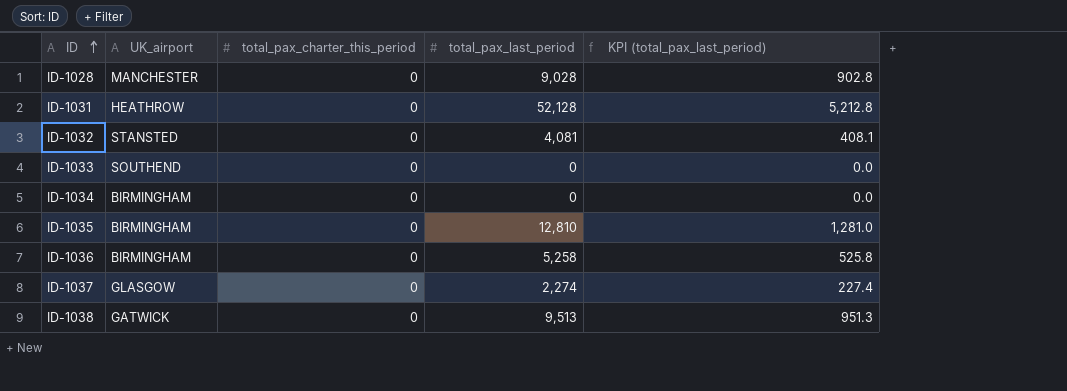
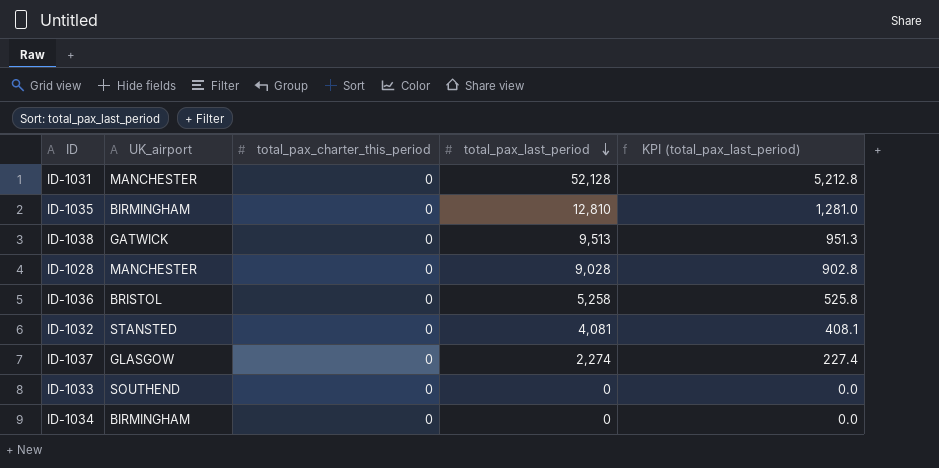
row order: ID ascending -> total_pax_last_period descending
ID-1031 | UK_airport: HEATHROW -> MANCHESTER
ID-1036 | UK_airport: BIRMINGHAM -> BRISTOL

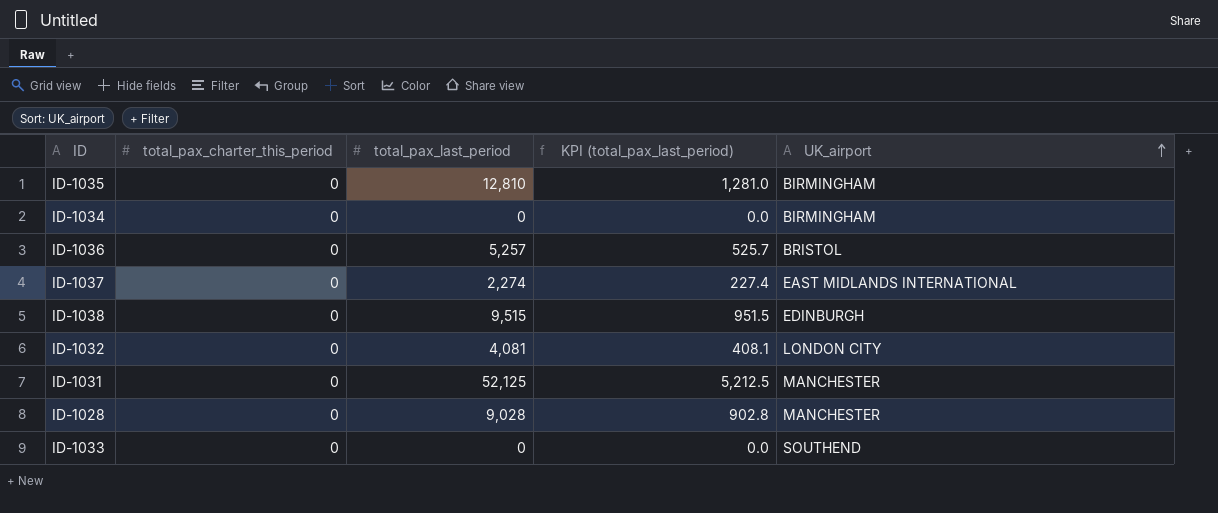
row order: total_pax_last_period descending -> UK_airport ascending
column UK_airport | position: 2 -> 5
ID-1036 | total_pax_last_period: 5,258 -> 5,257
ID-1036 | KPI (total_pax_last_period): 525.8 -> 525.7
ID-1037 | UK_airport: GLASGOW -> EAST MIDLANDS INTERNATIONAL
ID-1038 | total_pax_last_period: 9,513 -> 9,515
ID-1038 | KPI (total_pax_last_period): 951.3 -> 951.5
ID-1038 | UK_airport: GATWICK -> EDINBURGH
ID-1032 | UK_airport: STANSTED -> LONDON CITY
ID-1031 | total_pax_last_period: 52,128 -> 52,125
ID-1031 | KPI (total_pax_last_period): 5,212.8 -> 5,212.5

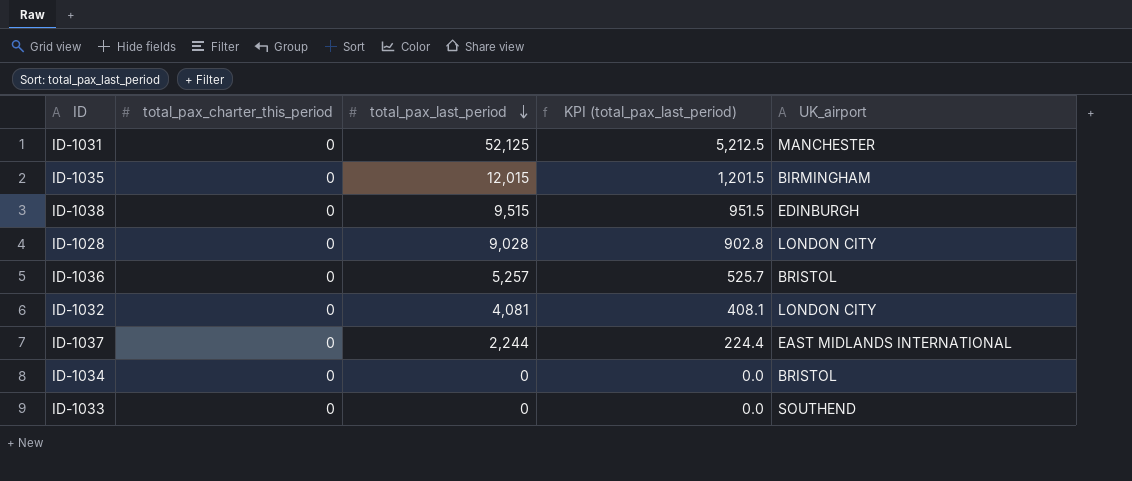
row order: UK_airport ascending -> total_pax_last_period descending
ID-1035 | total_pax_last_period: 12,810 -> 12,015
ID-1035 | KPI (total_pax_last_period): 1,281.0 -> 1,201.5
ID-1028 | UK_airport: MANCHESTER -> LONDON CITY
ID-1037 | total_pax_last_period: 2,274 -> 2,244
ID-1037 | KPI (total_pax_last_period): 227.4 -> 224.4
ID-1034 | UK_airport: BIRMINGHAM -> BRISTOL

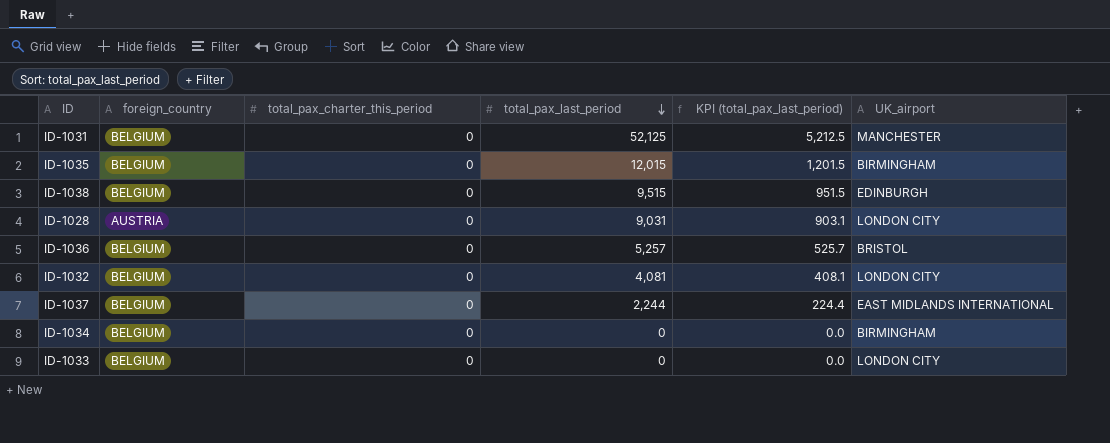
column foreign_country | position: none -> 2
ID-1028 | total_pax_last_period: 9,028 -> 9,031
ID-1028 | KPI (total_pax_last_period): 902.8 -> 903.1
ID-1034 | UK_airport: BRISTOL -> BIRMINGHAM
ID-1033 | UK_airport: SOUTHEND -> LONDON CITY

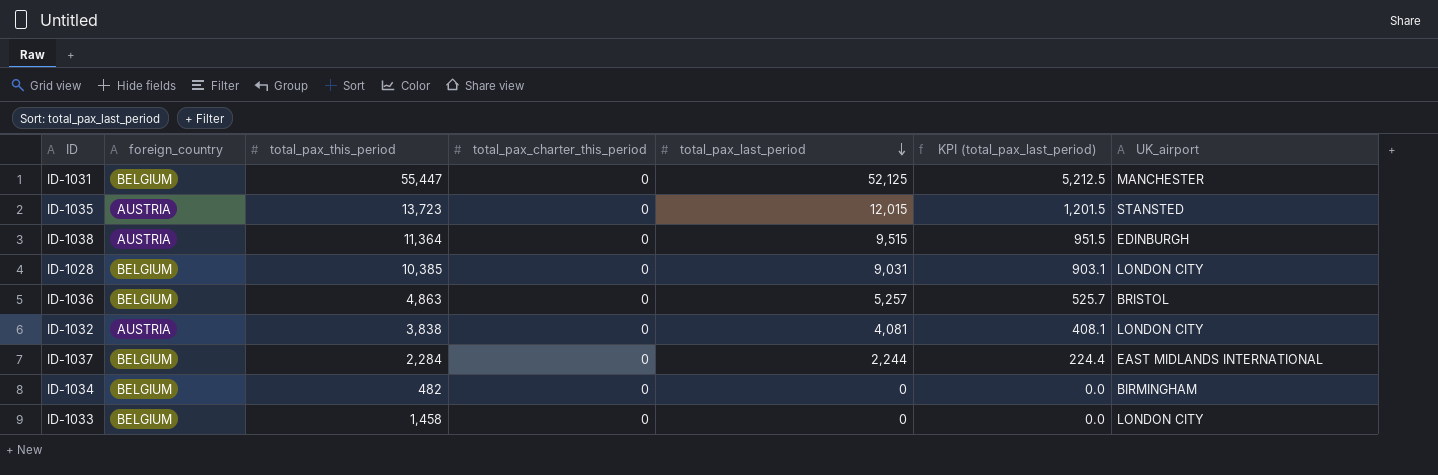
column total_pax_this_period | position: none -> 3
ID-1035 | foreign_country: BELGIUM -> AUSTRIA
ID-1035 | UK_airport: BIRMINGHAM -> STANSTED
ID-1038 | foreign_country: BELGIUM -> AUSTRIA
ID-1028 | foreign_country: AUSTRIA -> BELGIUM
ID-1032 | foreign_country: BELGIUM -> AUSTRIA

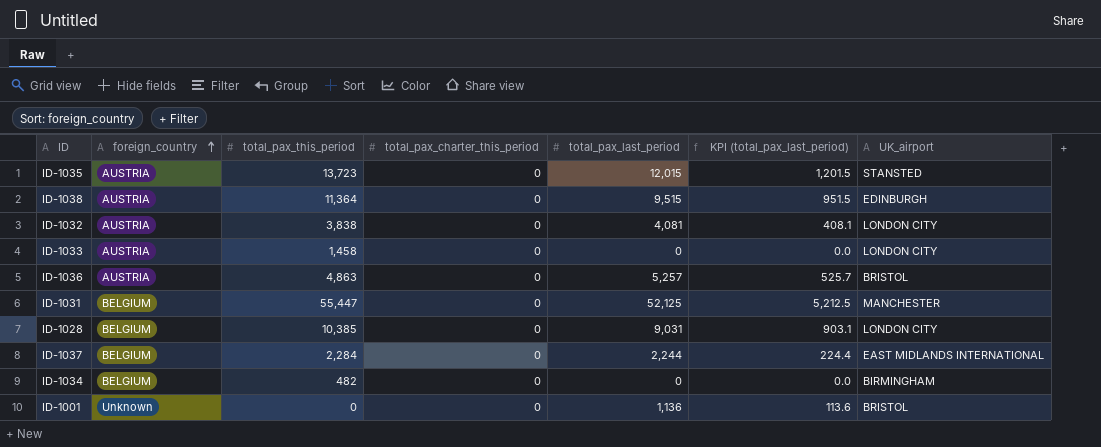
row order: total_pax_last_period descending -> foreign_country ascending
ID-1033 | foreign_country: BELGIUM -> AUSTRIA
ID-1036 | foreign_country: BELGIUM -> AUSTRIA
row ID-1001: none -> Unknown | 0 | 0 | 1,136 | 113.6 | BRISTOL

